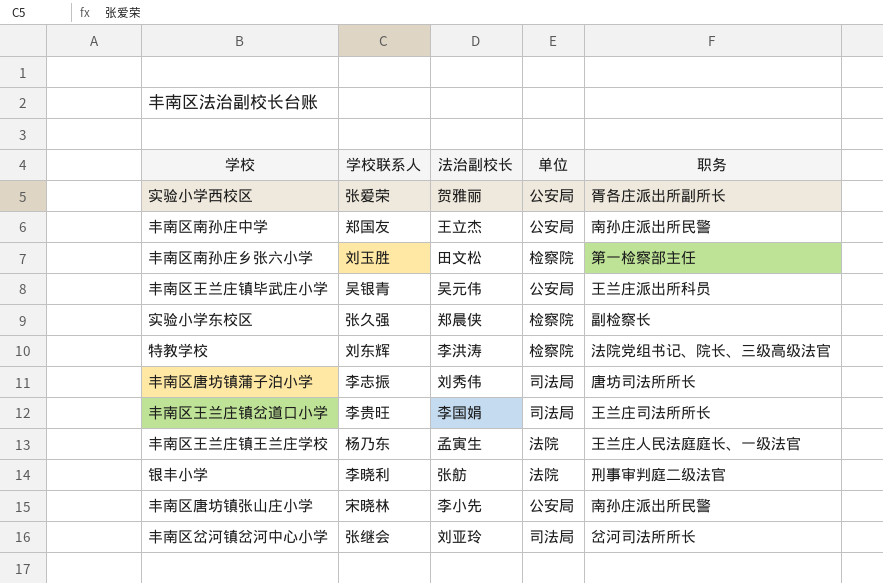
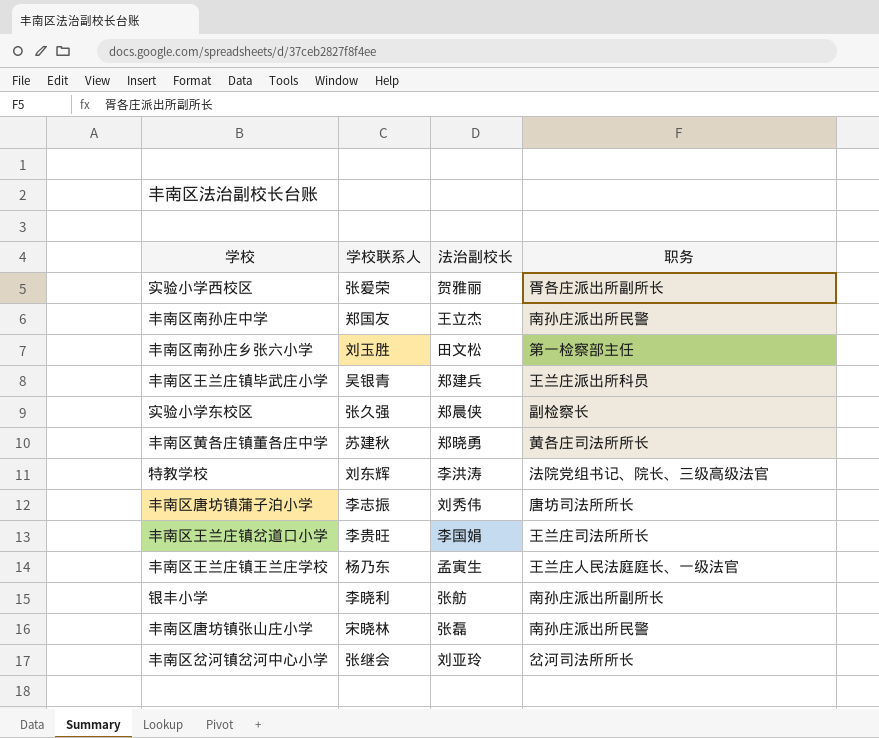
column 单位 | position: 4 -> none
丰南区王兰庄镇毕武庄小学 | 法治副校长: 吴元伟 -> 郑建兵
row 丰南区黄各庄镇董各庄中学: none -> 苏建秋 | 郑晓勇 | 黄各庄司法所所长
银丰小学 | 职务: 刑事审判庭二级法官 -> 南孙庄派出所副所长
丰南区唐坊镇张山庄小学 | 法治副校长: 李小先 -> 张磊

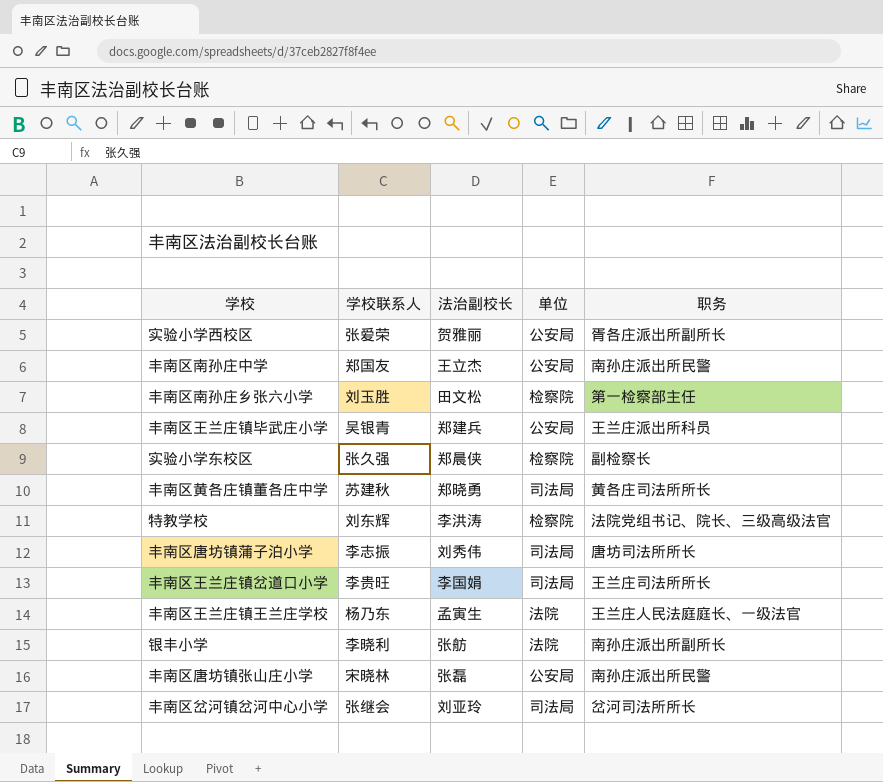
column 单位 | position: none -> 4

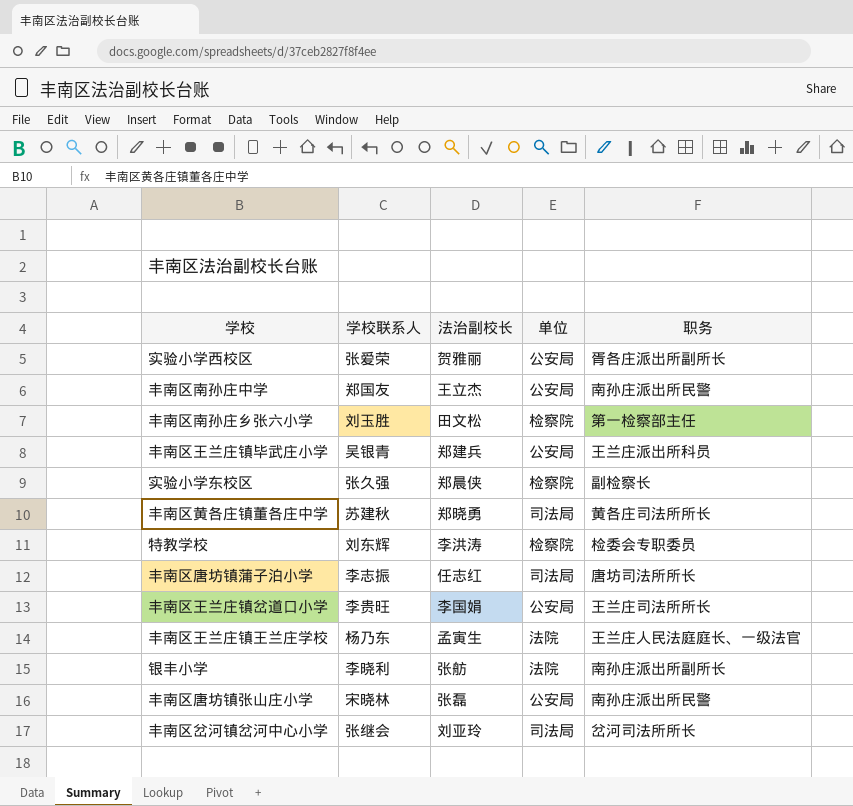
特教学校 | 职务: 法院党组书记、院长、三级高级法官 -> 检委会专职委员
丰南区唐坊镇蒲子泊小学 | 法治副校长: 刘秀伟 -> 任志红
丰南区王兰庄镇岔道口小学 | 单位: 司法局 -> 公安局

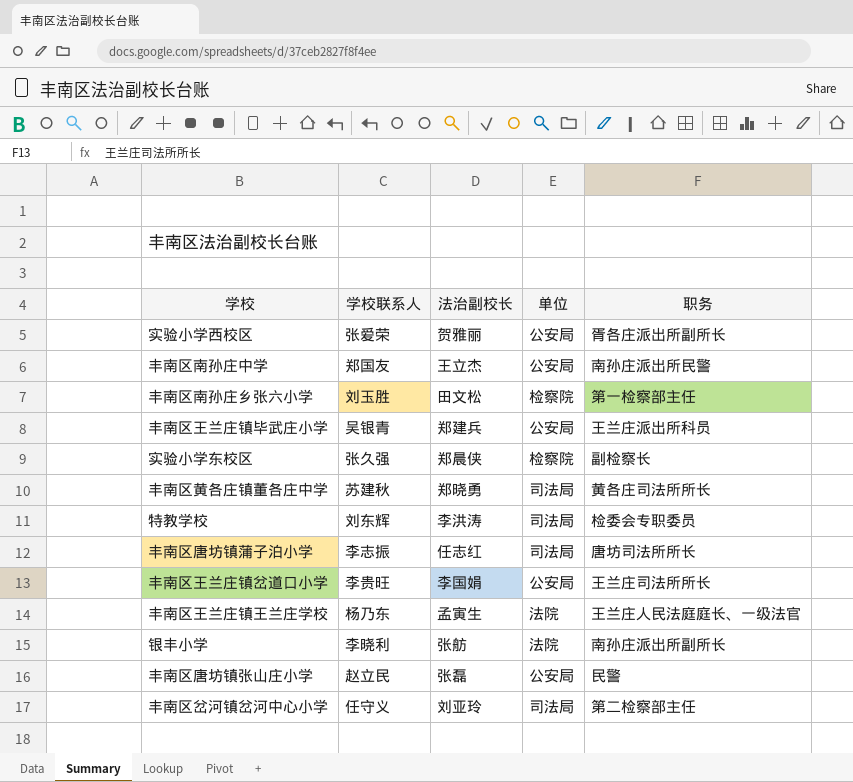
特教学校 | 单位: 检察院 -> 司法局
丰南区唐坊镇张山庄小学 | 学校联系人: 宋晓林 -> 赵立民
丰南区唐坊镇张山庄小学 | 职务: 南孙庄派出所民警 -> 民警
丰南区岔河镇岔河中心小学 | 学校联系人: 张继会 -> 任守义
丰南区岔河镇岔河中心小学 | 职务: 岔河司法所所长 -> 第二检察部主任

